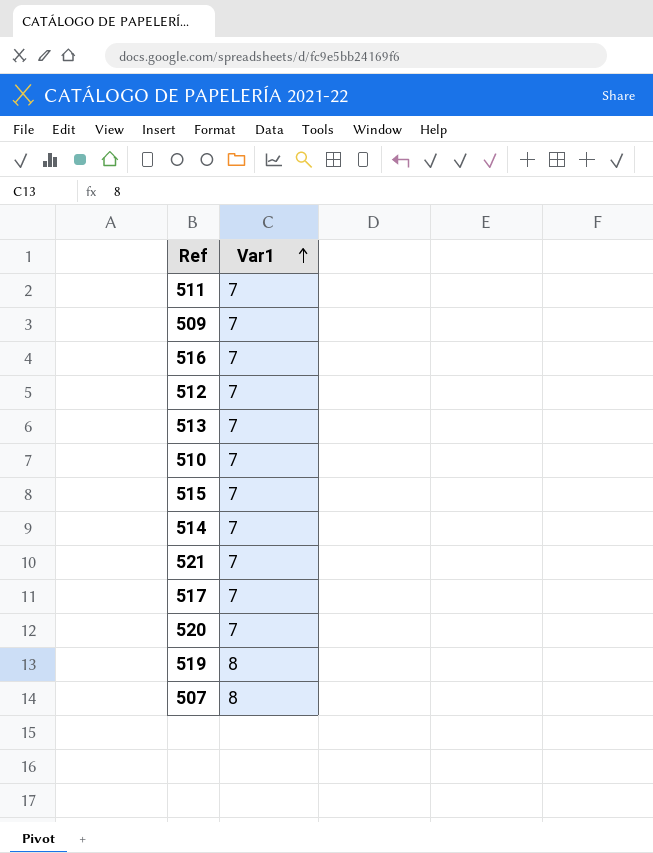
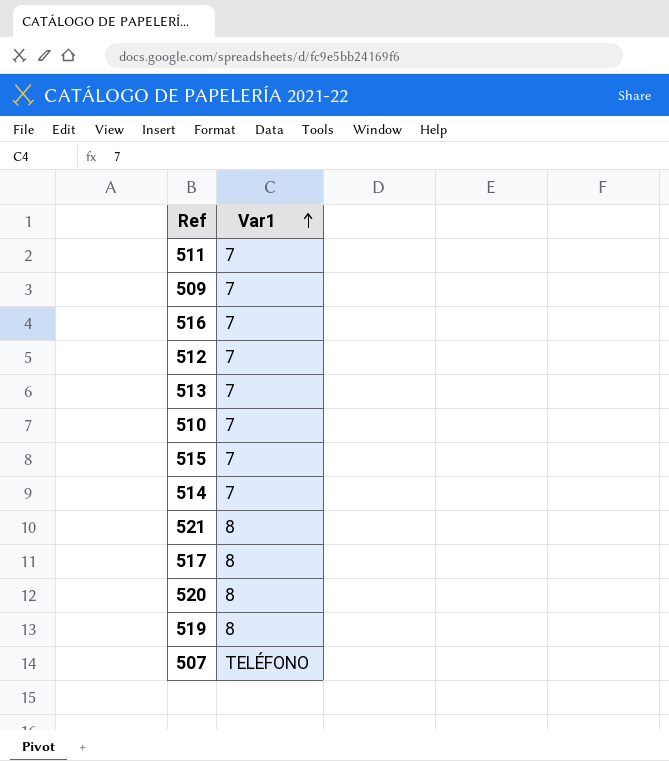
521 | Var1: 7 -> 8
517 | Var1: 7 -> 8
520 | Var1: 7 -> 8
507 | Var1: 8 -> TELÉFONO

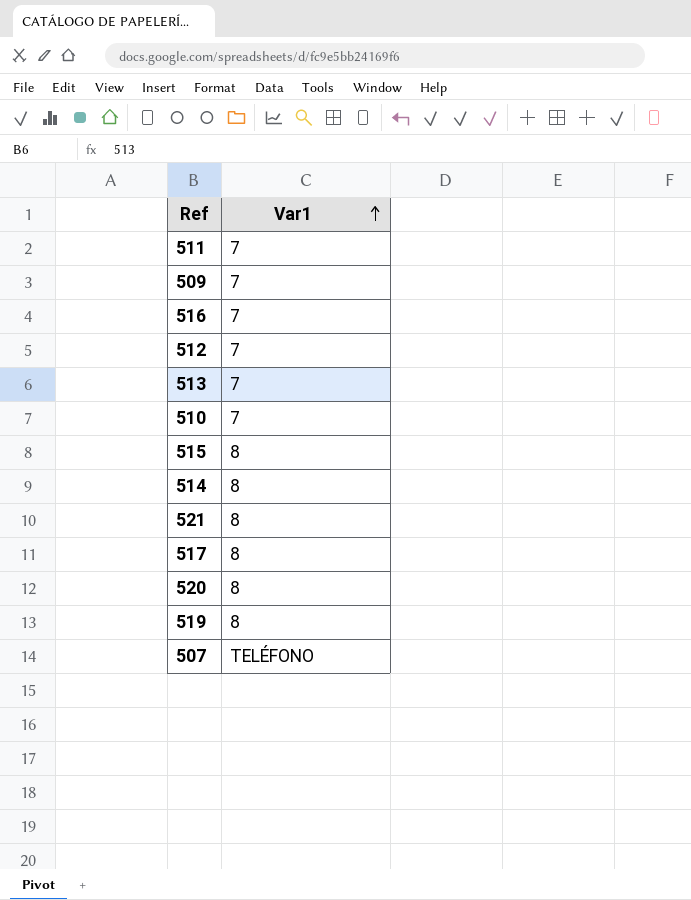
515 | Var1: 7 -> 8
514 | Var1: 7 -> 8

